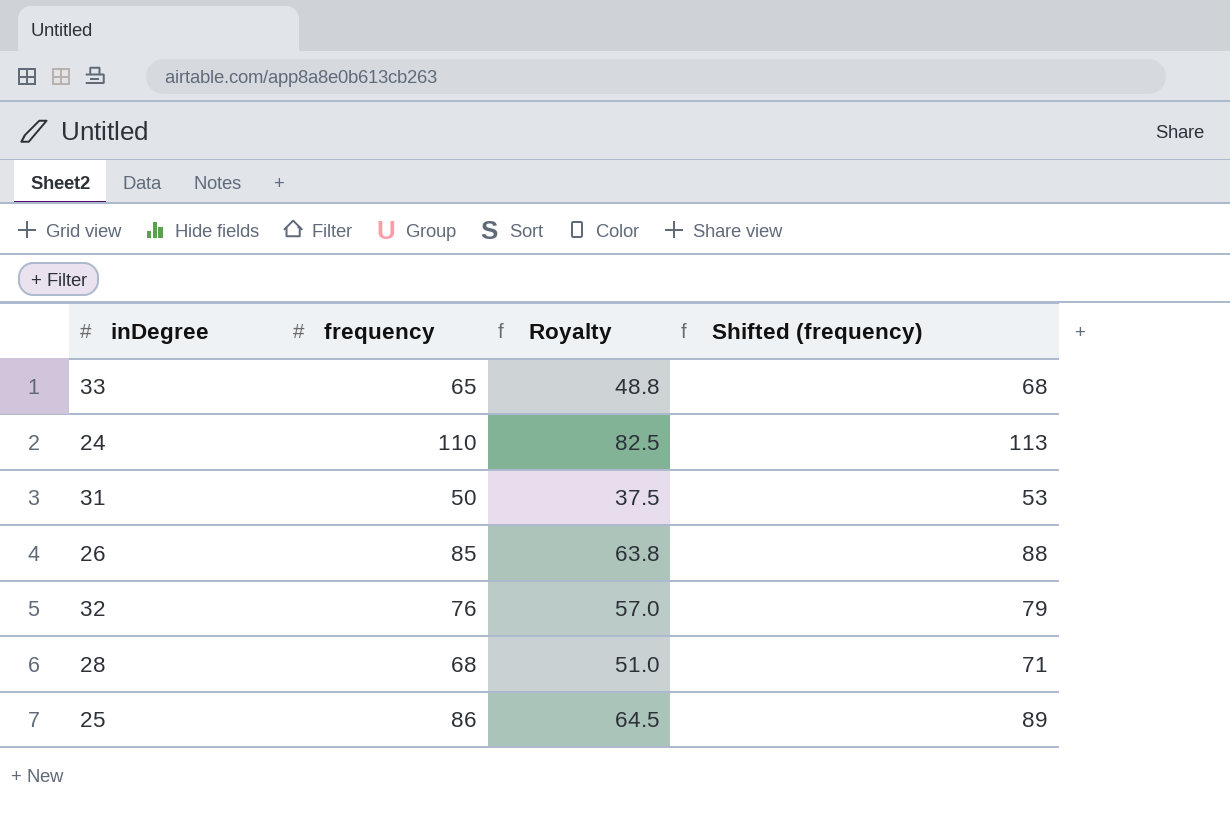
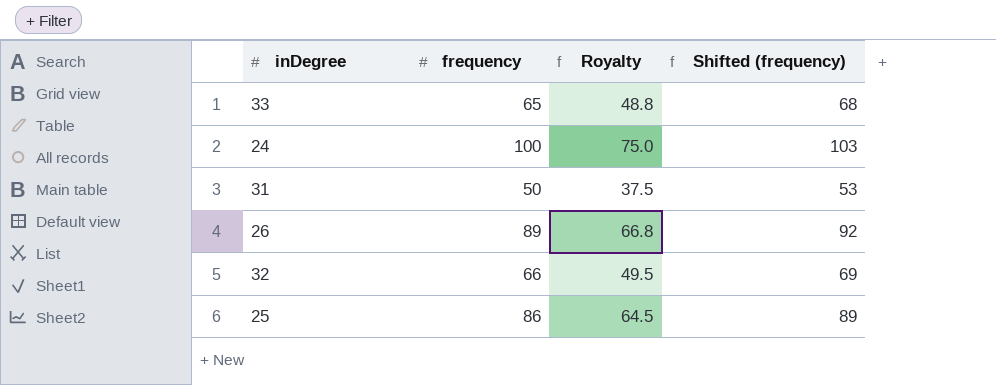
row 28: 68 | 51.0 | 71 -> none
24 | frequency: 110 -> 100
24 | Royalty: 82.5 -> 75.0
24 | Shifted (frequency): 113 -> 103
26 | frequency: 85 -> 89
26 | Royalty: 63.8 -> 66.8
26 | Shifted (frequency): 88 -> 92
32 | frequency: 76 -> 66
32 | Royalty: 57.0 -> 49.5
32 | Shifted (frequency): 79 -> 69

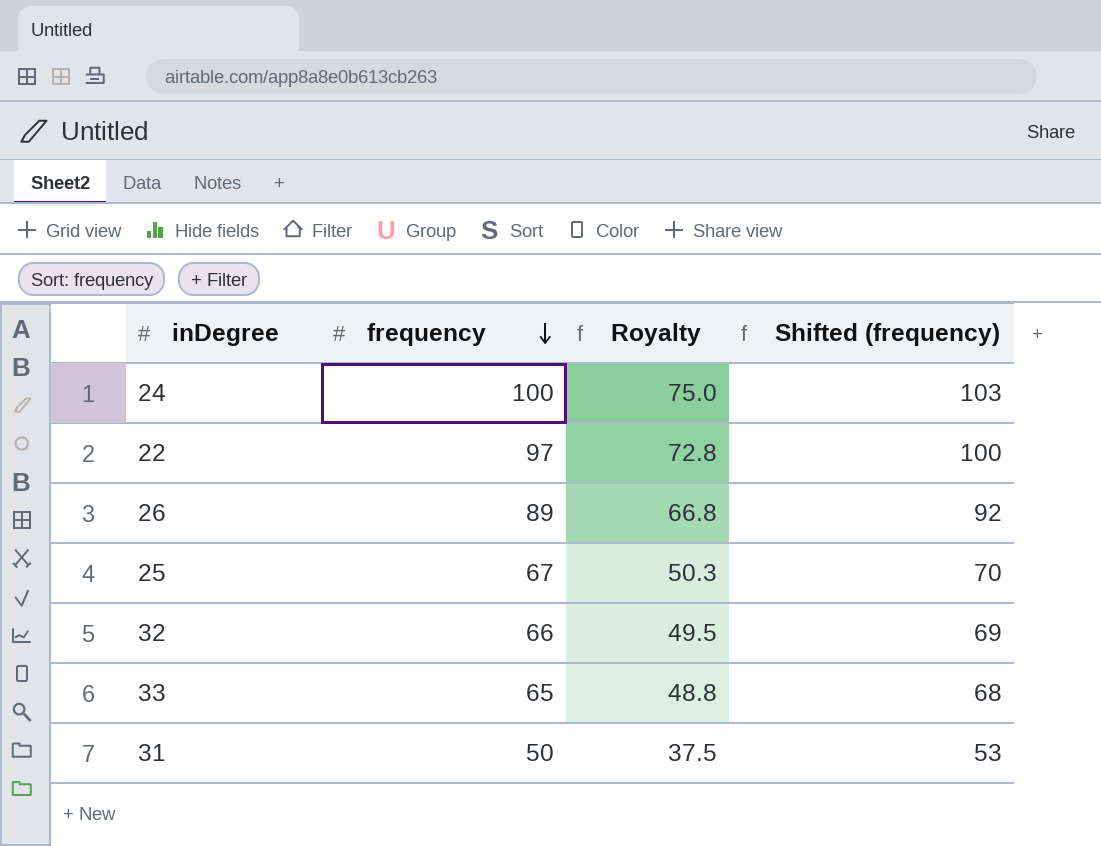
row order: none -> frequency descending
row 22: none -> 97 | 72.8 | 100
25 | frequency: 86 -> 67
25 | Royalty: 64.5 -> 50.3
25 | Shifted (frequency): 89 -> 70

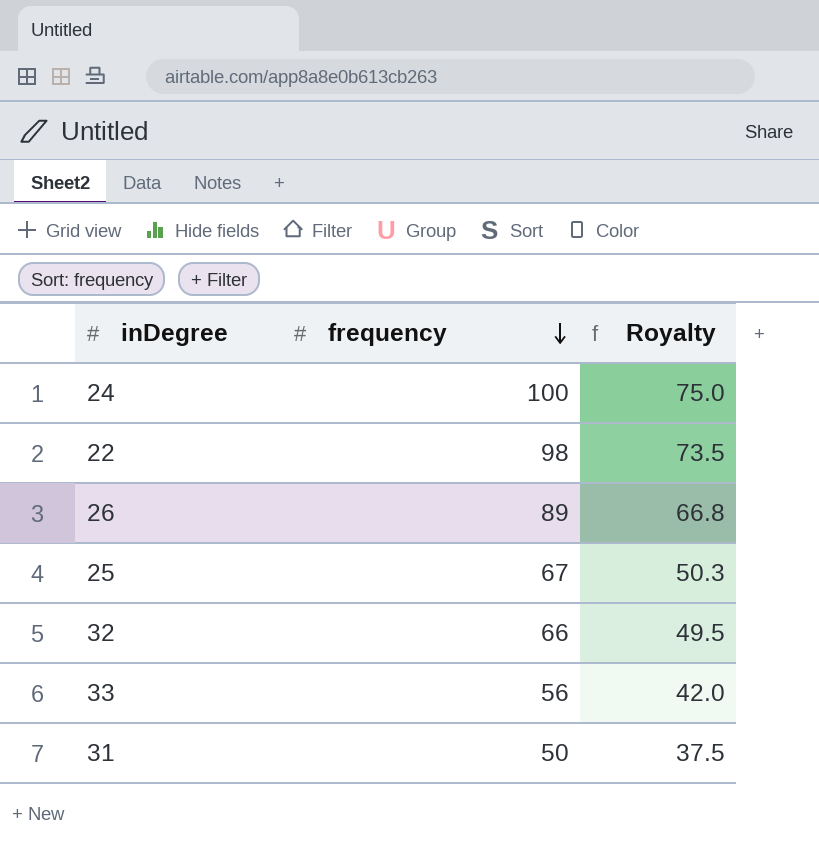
column Shifted (frequency) | formula: [frequency] + 3 -> none
22 | frequency: 97 -> 98
22 | Royalty: 72.8 -> 73.5
33 | frequency: 65 -> 56
33 | Royalty: 48.8 -> 42.0

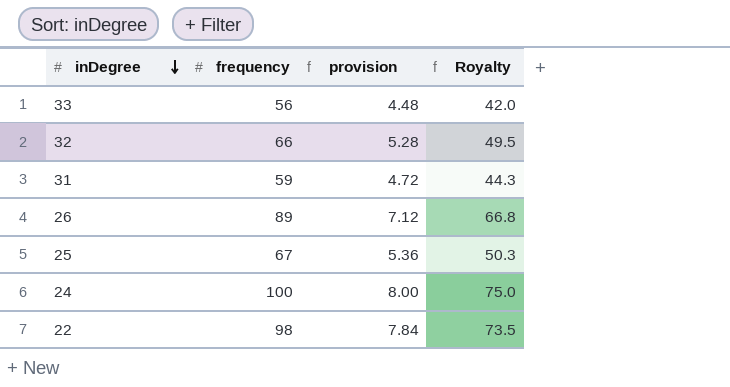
row order: frequency descending -> inDegree descending
column provision | formula: none -> [frequency] * 0.08
31 | frequency: 50 -> 59
31 | Royalty: 37.5 -> 44.3

